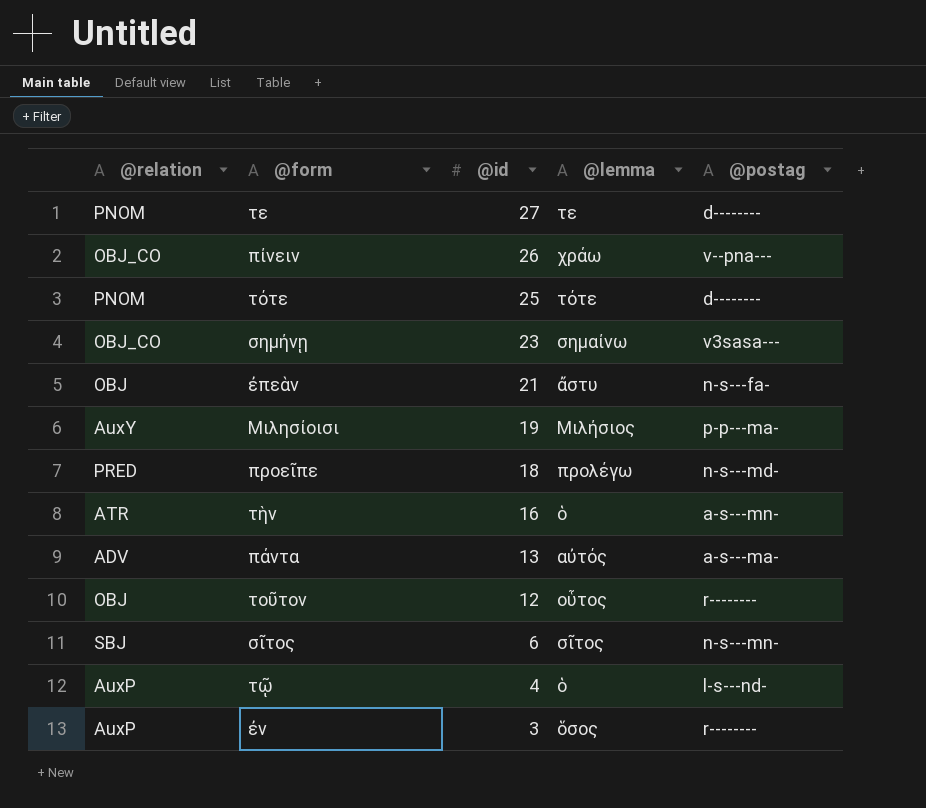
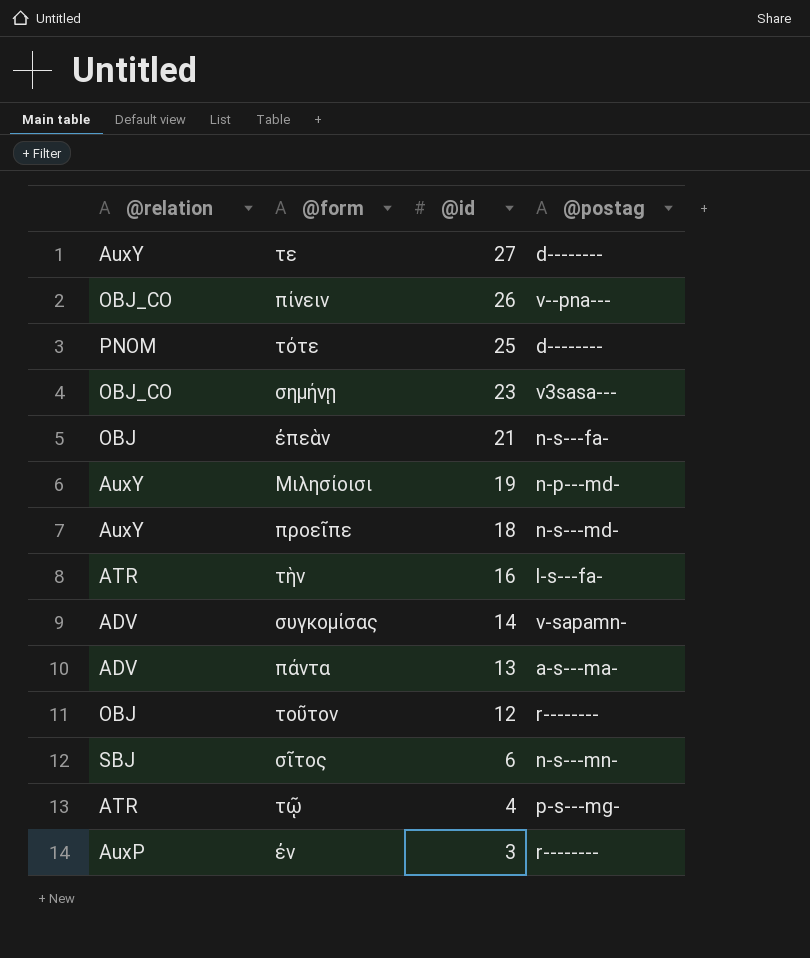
column @lemma | position: 4 -> none
τε | @relation: PNOM -> AuxY
Μιλησίοισι | @postag: p-p---ma- -> n-p---md-
προεῖπε | @relation: PRED -> AuxY
τὴν | @postag: a-s---mn- -> l-s---fa-
row συγκομίσας: none -> ADV | 14 | v-sapamn-
τῷ | @relation: AuxP -> ATR
τῷ | @postag: l-s---nd- -> p-s---mg-

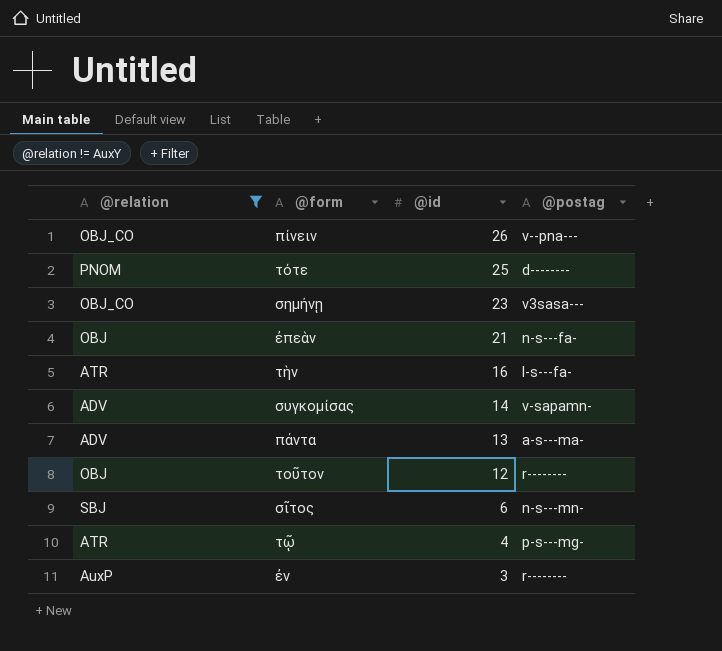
filter: none -> @relation != AuxY

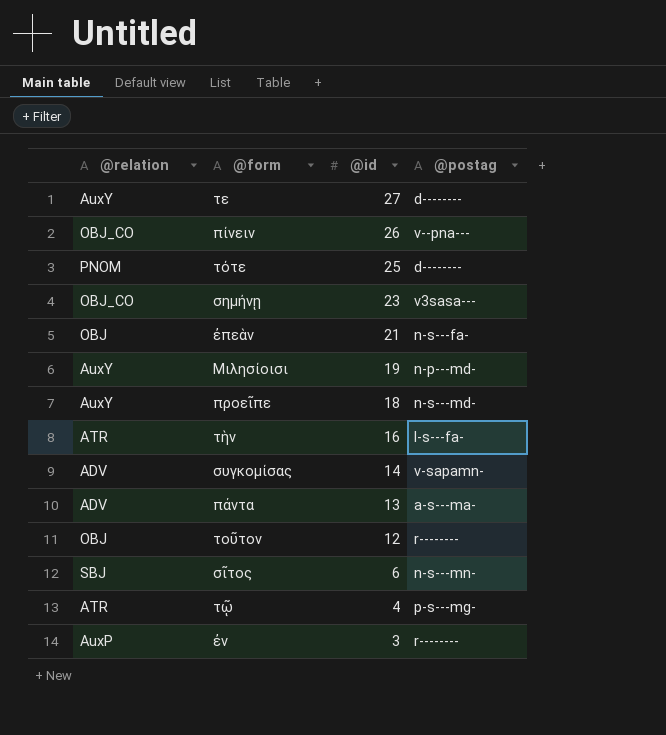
filter: @relation != AuxY -> none

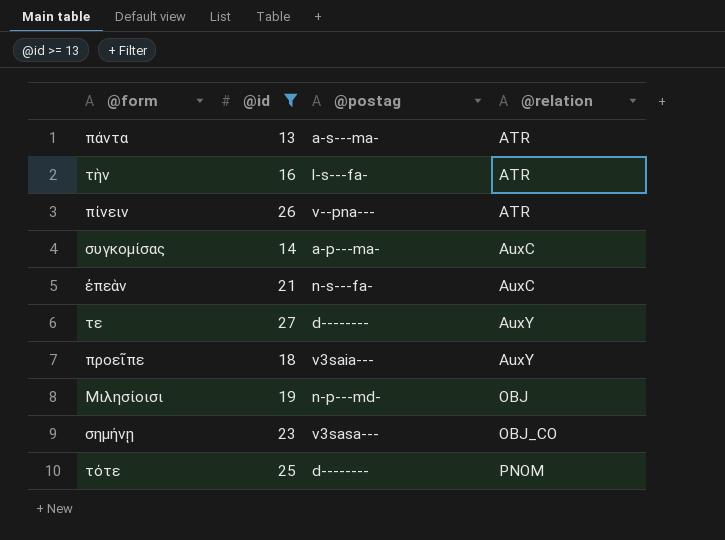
filter: none -> @id >= 13
row order: @id descending -> @relation ascending
column @relation | position: 1 -> 4
πάντα | @relation: ADV -> ATR
πίνειν | @relation: OBJ_CO -> ATR
συγκομίσας | @postag: v-sapamn- -> a-p---ma-
συγκομίσας | @relation: ADV -> AuxC
ἐπεὰν | @relation: OBJ -> AuxC
προεῖπε | @postag: n-s---md- -> v3saia---
Μιλησίοισι | @relation: AuxY -> OBJ

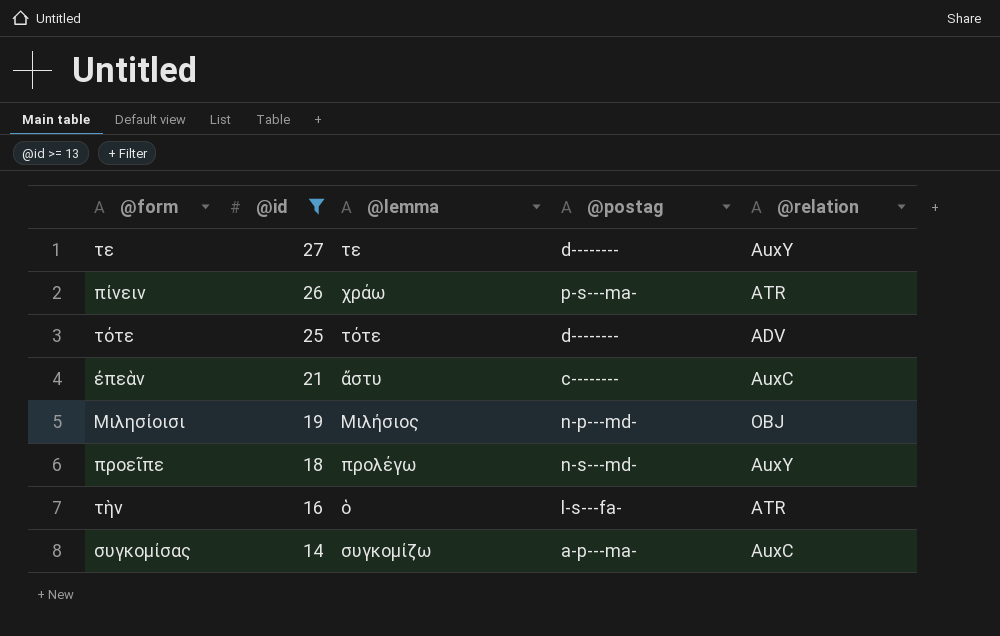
row order: @relation ascending -> @id descending
column @lemma | position: none -> 3
row πάντα: 13 | a-s---ma- | ATR -> none
row σημήνῃ: 23 | v3sasa--- | OBJ_CO -> none
πίνειν | @postag: v--pna--- -> p-s---ma-
τότε | @relation: PNOM -> ADV
ἐπεὰν | @postag: n-s---fa- -> c--------
προεῖπε | @postag: v3saia--- -> n-s---md-

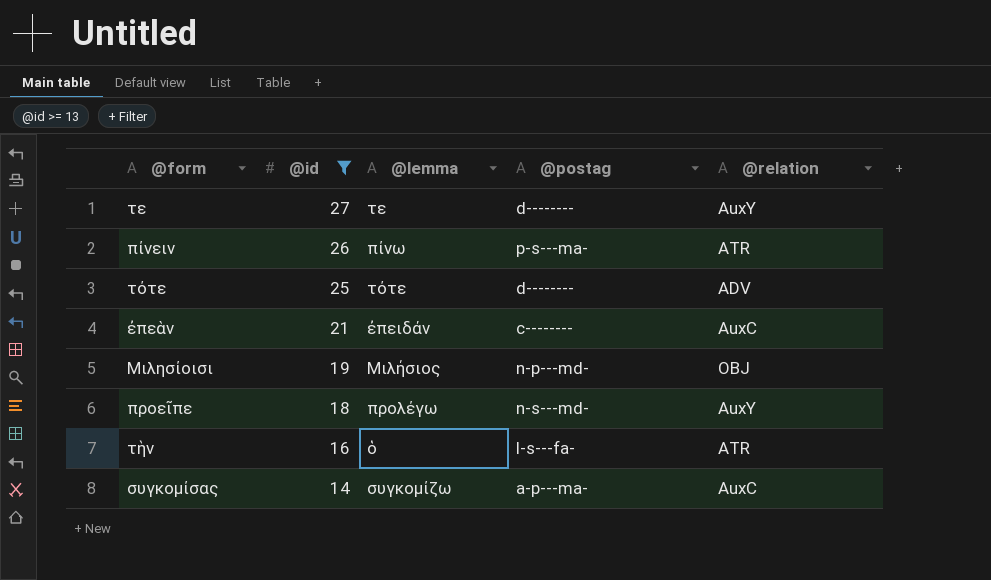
πίνειν | @lemma: χράω -> πίνω
ἐπεὰν | @lemma: ἄστυ -> ἐπειδάν

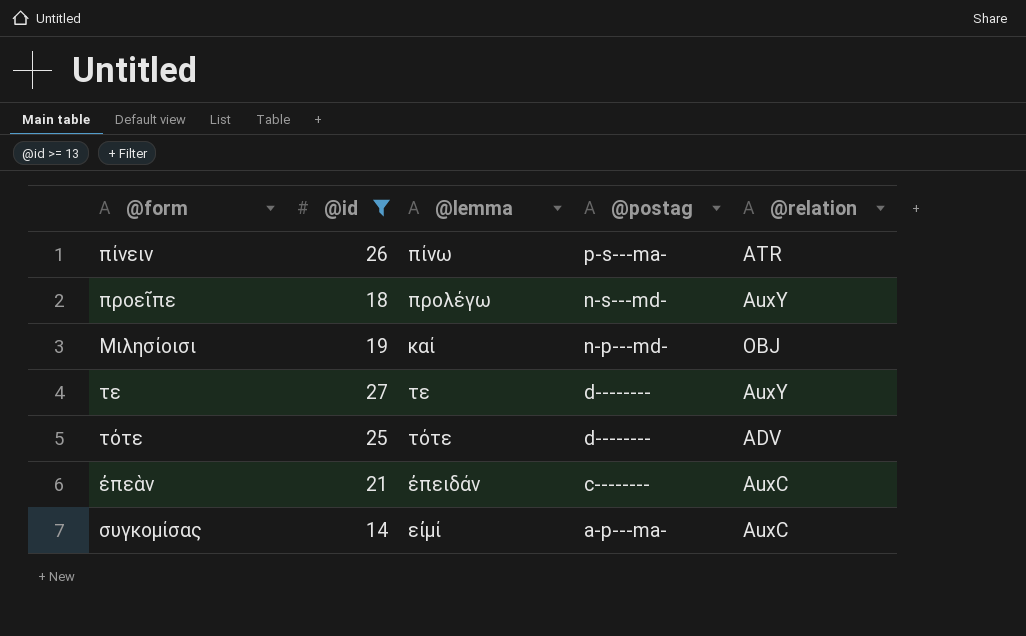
row order: @id descending -> @postag descending
row τὴν: 16 | ὁ | l-s---fa- | ATR -> none
Μιλησίοισι | @lemma: Μιλήσιος -> καί
συγκομίσας | @lemma: συγκομίζω -> εἰμί

